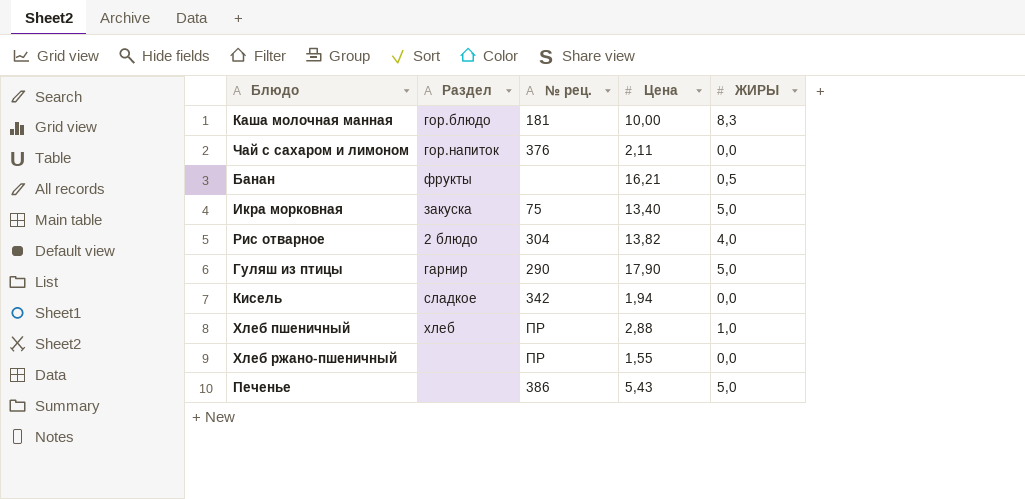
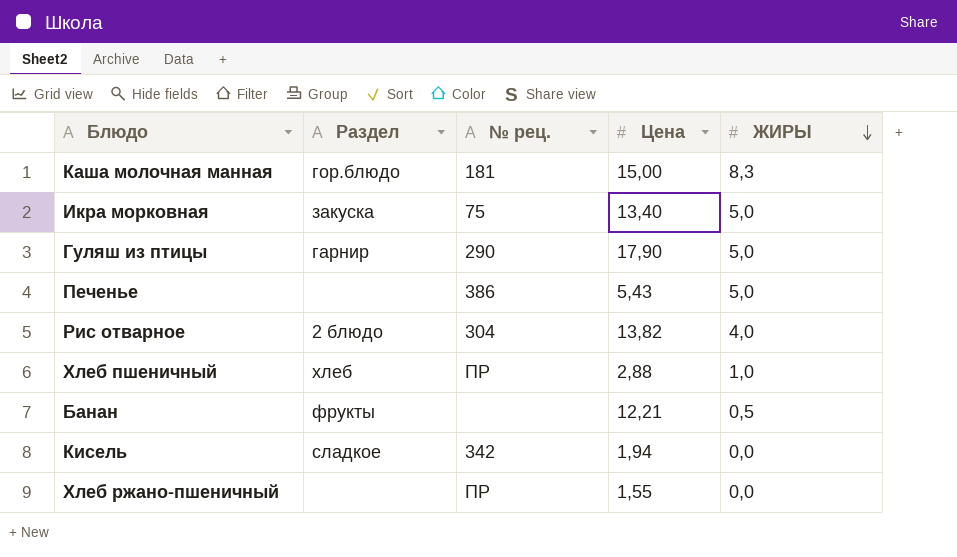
row order: none -> ЖИРЫ descending
row Чай с сахаром и лимоном: гор.напиток | 376 | 2,11 | 0,0 -> none
Каша молочная манная | Цена: 10,00 -> 15,00
Банан | Цена: 16,21 -> 12,21

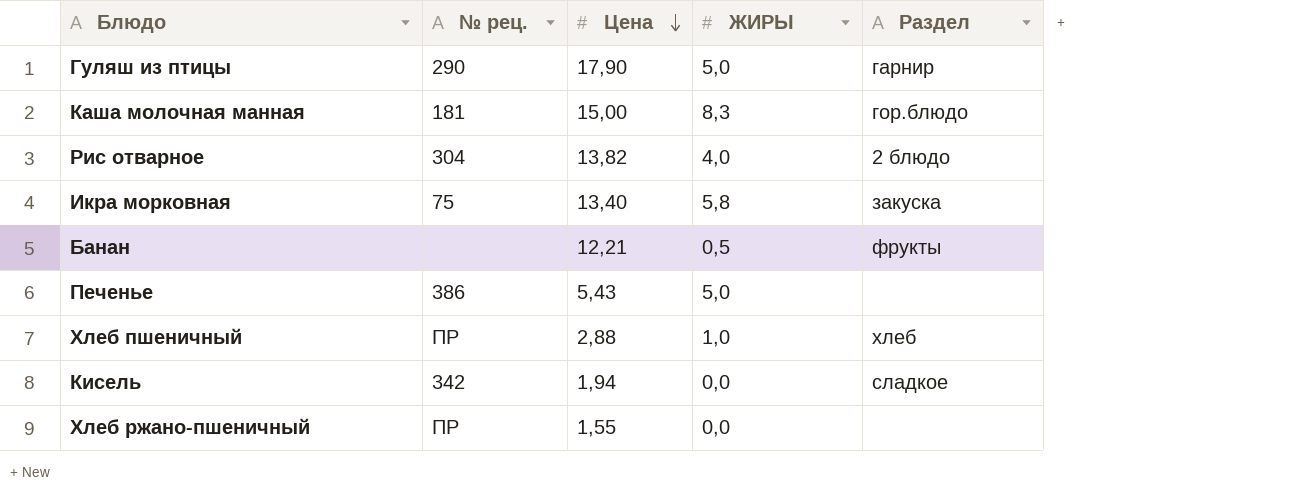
row order: ЖИРЫ descending -> Цена descending
column Раздел | position: 2 -> 5
Икра морковная | ЖИРЫ: 5,0 -> 5,8

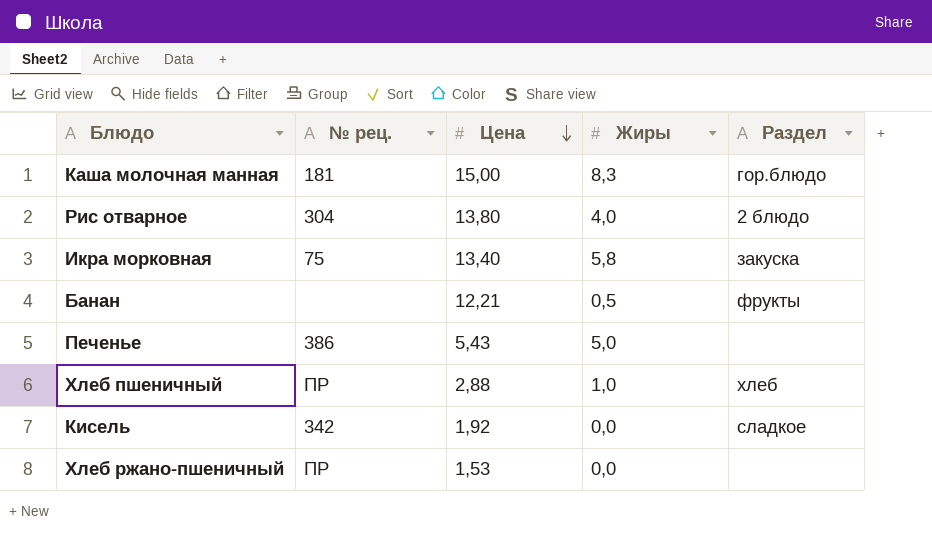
column name: ЖИРЫ -> Жиры
row Гуляш из птицы: 290 | 17,90 | 5,0 | гарнир -> none
Рис отварное | Цена: 13,82 -> 13,80
Кисель | Цена: 1,94 -> 1,92
Хлеб ржано-пшеничный | Цена: 1,55 -> 1,53

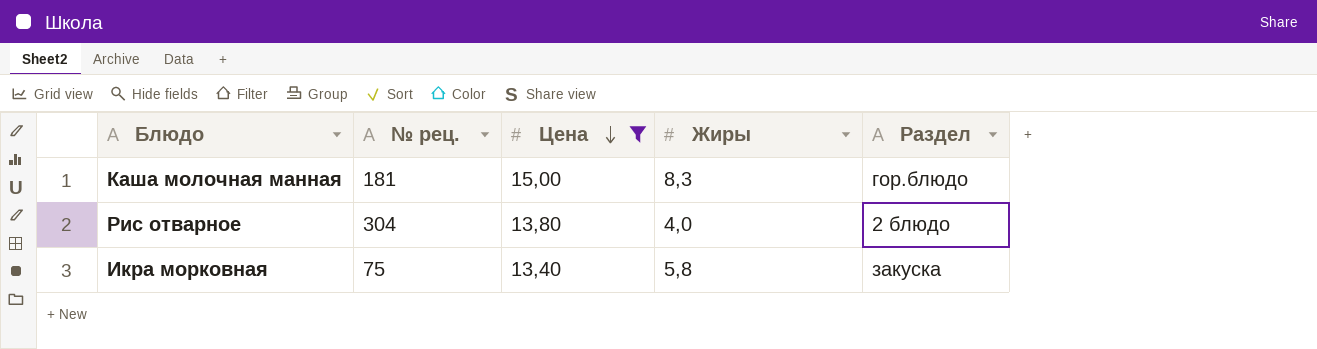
filter: none -> Цена >= 13,40

